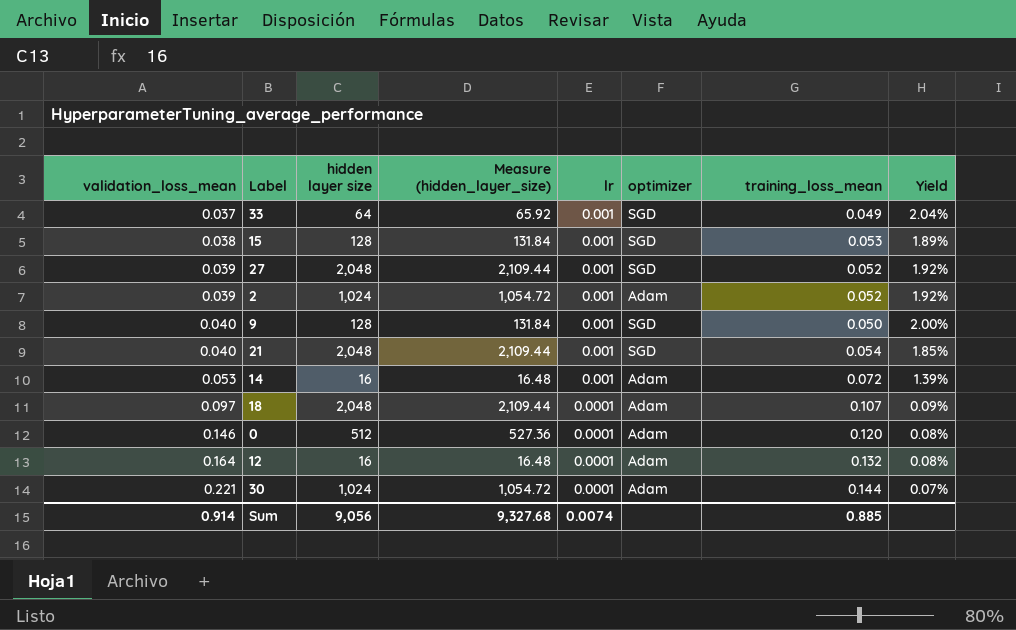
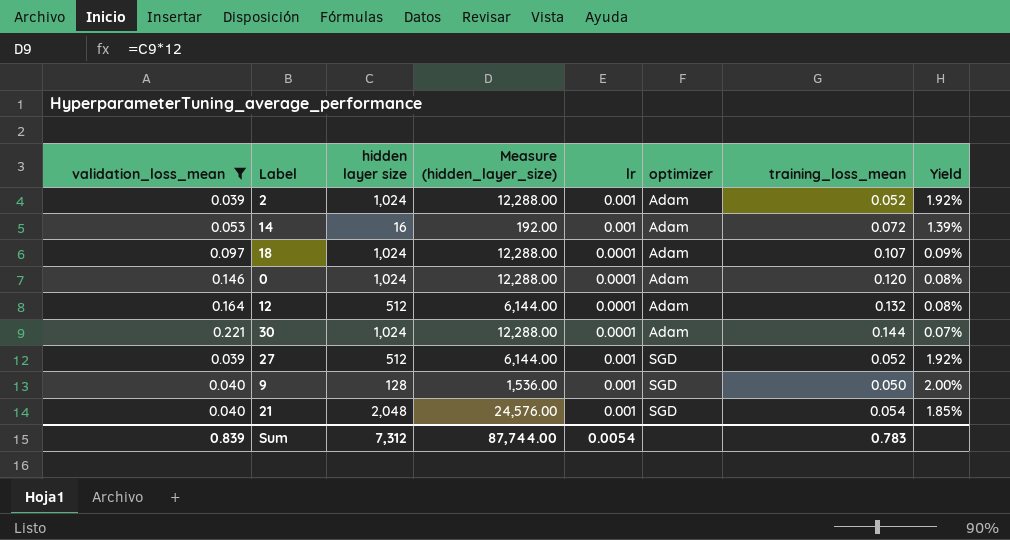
filter: none -> validation_loss_mean >= 0.039
row order: validation_loss_mean ascending -> optimizer ascending
column Measure (hidden_layer_size) | formula: [hidden layer size] * 1.03 -> [hidden layer size] * 12
18 | hidden layer size: 2,048 -> 1,024
0 | hidden layer size: 512 -> 1,024
12 | hidden layer size: 16 -> 512
27 | hidden layer size: 2,048 -> 512
Sum | validation_loss_mean: 0.914 -> 0.839
Sum | hidden layer size: 9,056 -> 7,312
Sum | Measure (hidden_layer_size): 9,327.68 -> 87,744.00
Sum | lr: 0.0074 -> 0.0054
Sum | training_loss_mean: 0.885 -> 0.783

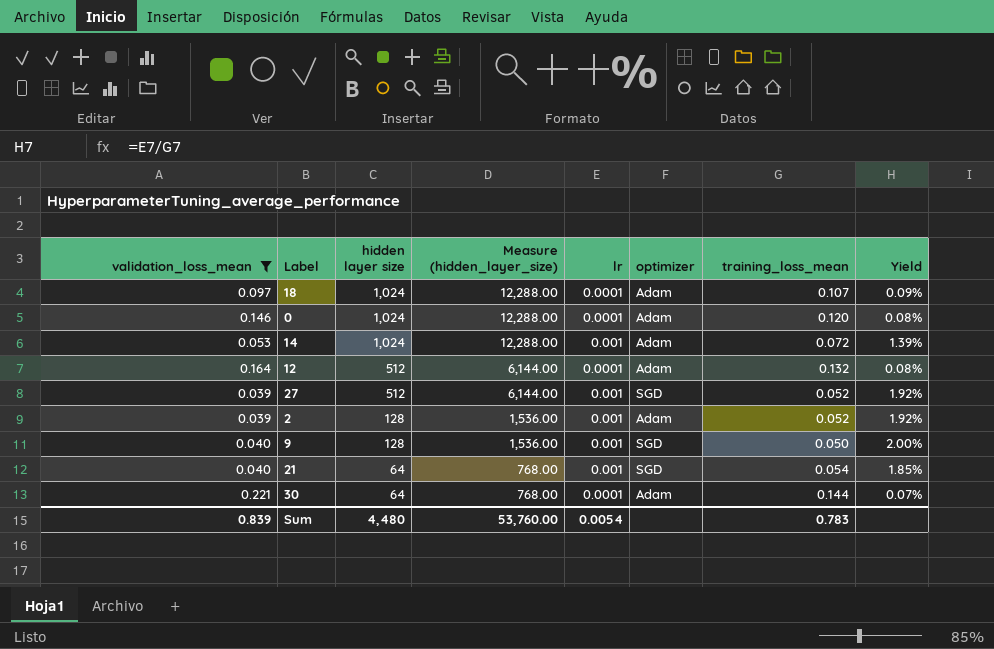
row order: optimizer ascending -> hidden layer size descending
14 | hidden layer size: 16 -> 1,024
14 | Measure (hidden_layer_size): 192.00 -> 12,288.00
2 | hidden layer size: 1,024 -> 128
2 | Measure (hidden_layer_size): 12,288.00 -> 1,536.00
21 | hidden layer size: 2,048 -> 64
21 | Measure (hidden_layer_size): 24,576.00 -> 768.00
30 | hidden layer size: 1,024 -> 64
30 | Measure (hidden_layer_size): 12,288.00 -> 768.00
Sum | hidden layer size: 7,312 -> 4,480
Sum | Measure (hidden_layer_size): 87,744.00 -> 53,760.00

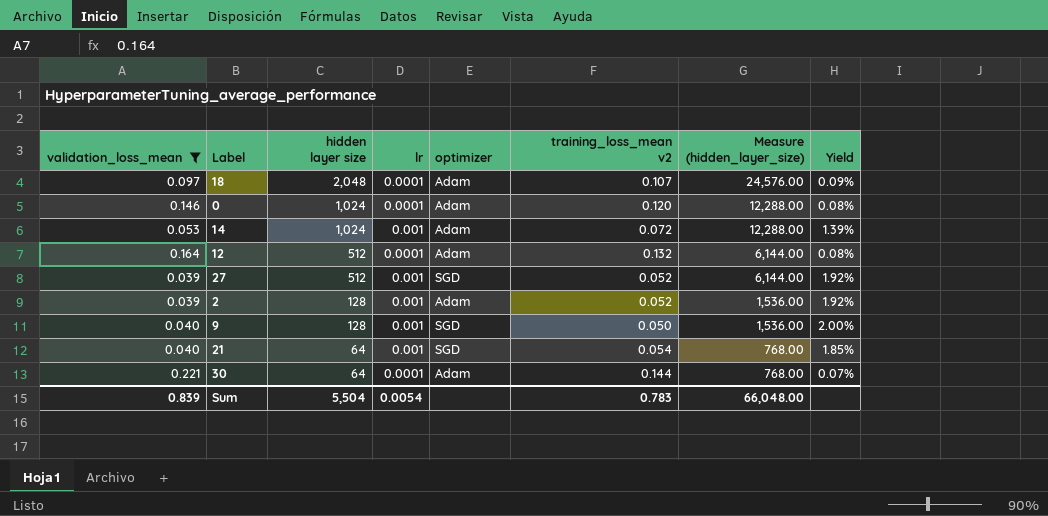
column name: training_loss_mean -> training_loss_mean v2
column Measure (hidden_layer_size) | position: 4 -> 7
18 | hidden layer size: 1,024 -> 2,048
18 | Measure (hidden_layer_size): 12,288.00 -> 24,576.00
Sum | hidden layer size: 4,480 -> 5,504
Sum | Measure (hidden_layer_size): 53,760.00 -> 66,048.00

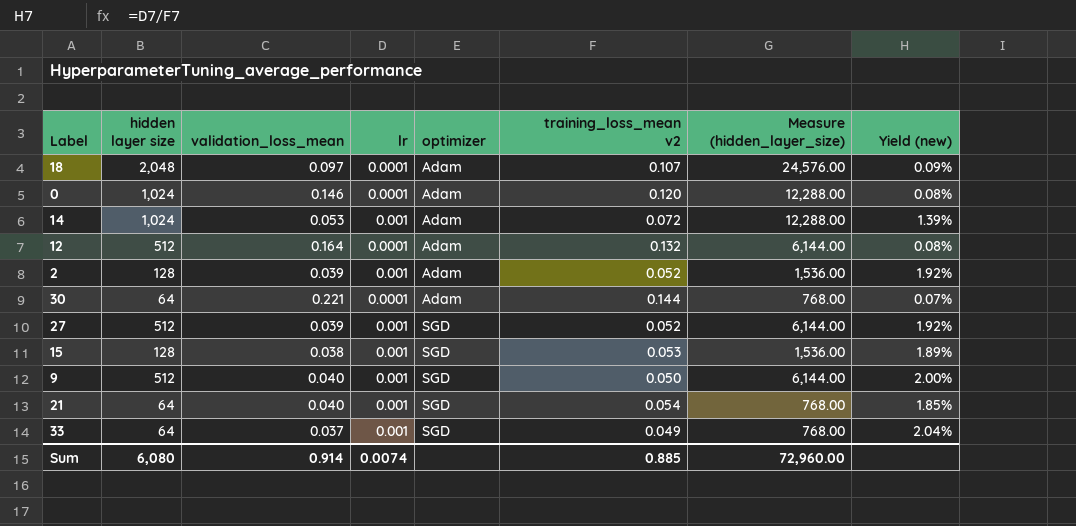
filter: validation_loss_mean >= 0.039 -> none
row order: hidden layer size descending -> optimizer ascending
column validation_loss_mean | position: 1 -> 3
column name: Yield -> Yield (new)
9 | hidden layer size: 128 -> 512
9 | Measure (hidden_layer_size): 1,536.00 -> 6,144.00
Sum | hidden layer size: 5,504 -> 6,080
Sum | validation_loss_mean: 0.839 -> 0.914
Sum | lr: 0.0054 -> 0.0074
Sum | training_loss_mean v2: 0.783 -> 0.885
Sum | Measure (hidden_layer_size): 66,048.00 -> 72,960.00

